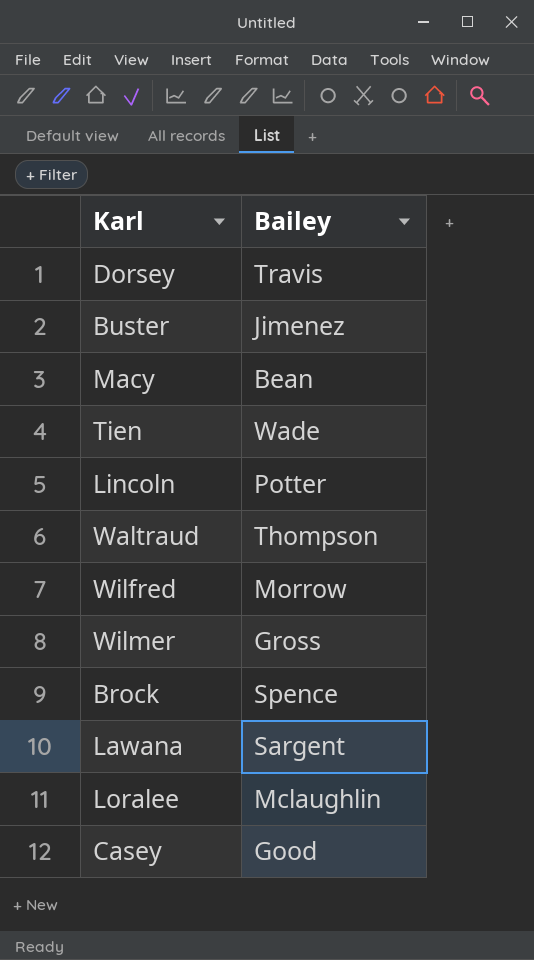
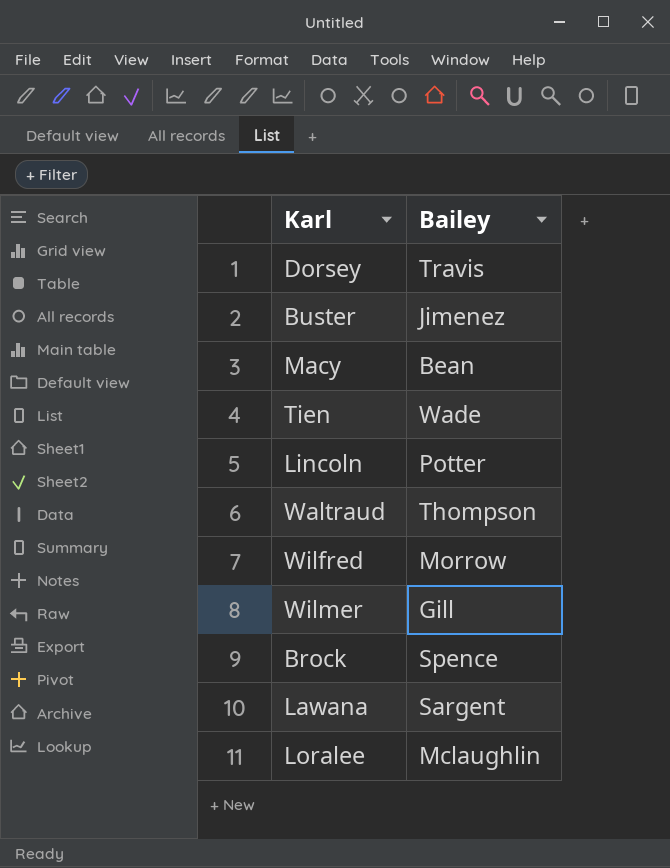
row Casey: Good -> none
Wilmer | Bailey: Gross -> Gill

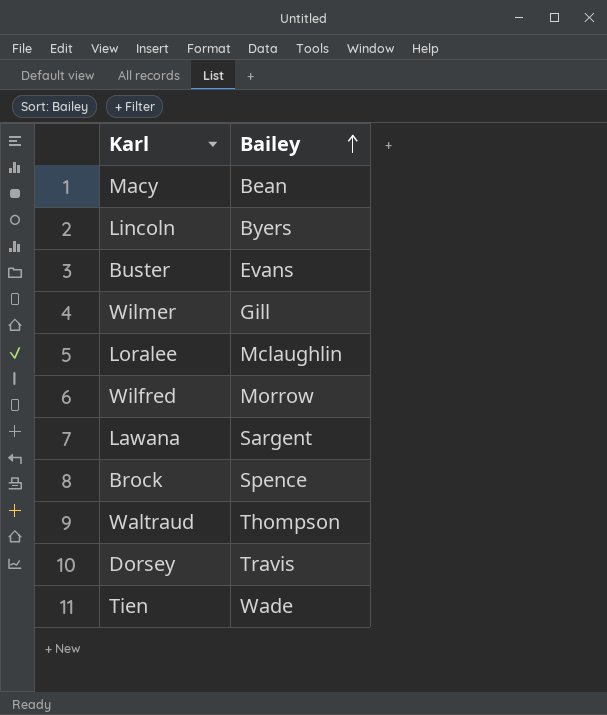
row order: none -> Bailey ascending
Lincoln | Bailey: Potter -> Byers
Buster | Bailey: Jimenez -> Evans

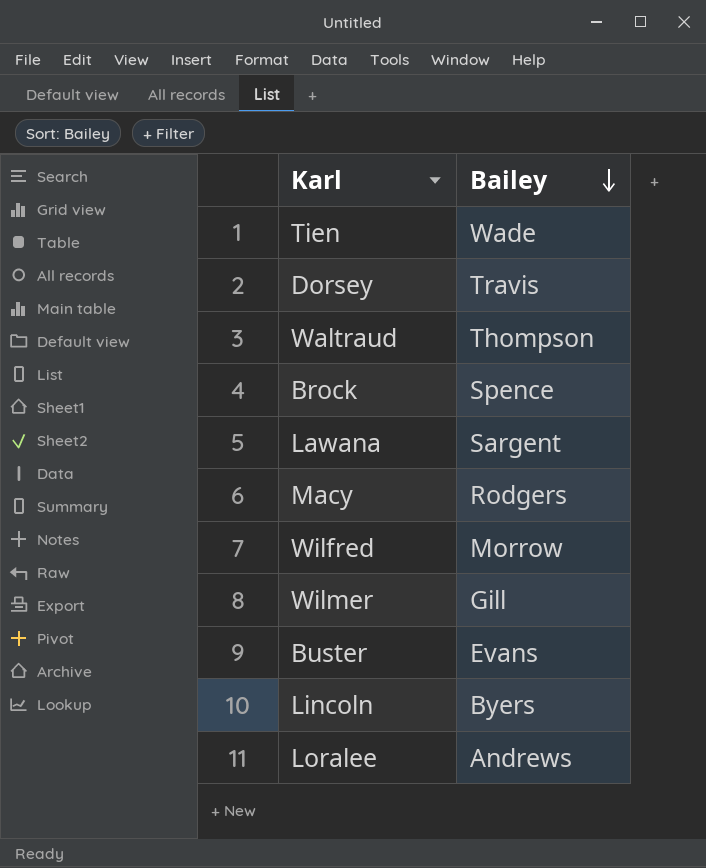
row order: Bailey ascending -> Bailey descending
Macy | Bailey: Bean -> Rodgers
Loralee | Bailey: Mclaughlin -> Andrews

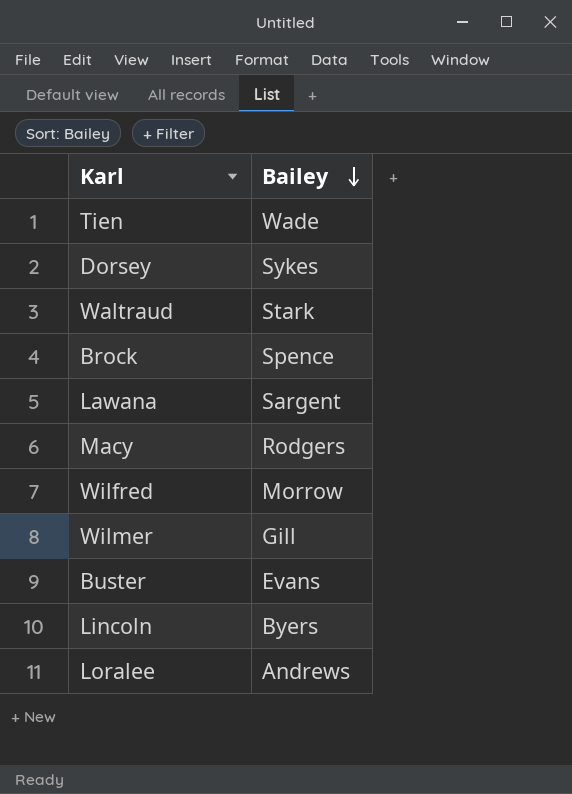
Dorsey | Bailey: Travis -> Sykes
Waltraud | Bailey: Thompson -> Stark

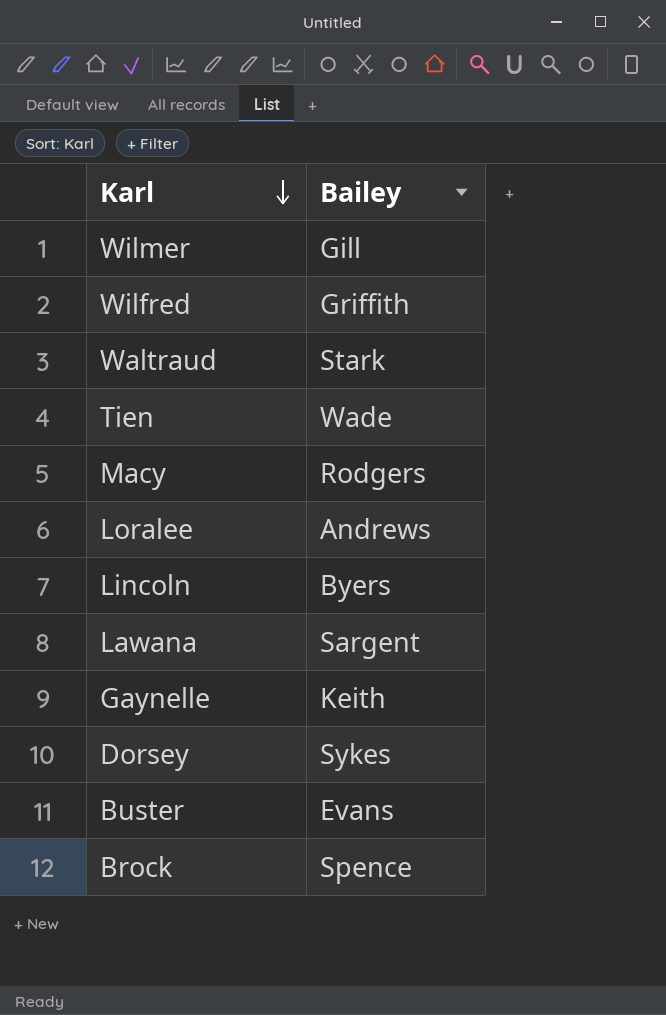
row order: Bailey descending -> Karl descending
Wilfred | Bailey: Morrow -> Griffith
row Gaynelle: none -> Keith

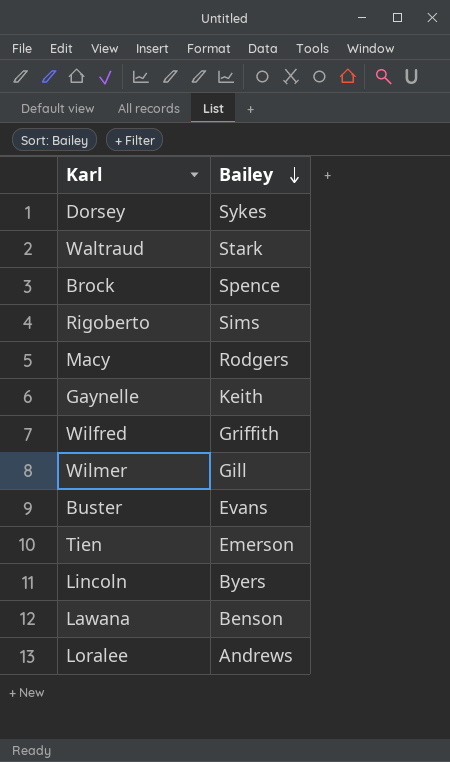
row order: Karl descending -> Bailey descending
row Rigoberto: none -> Sims
Tien | Bailey: Wade -> Emerson
Lawana | Bailey: Sargent -> Benson

